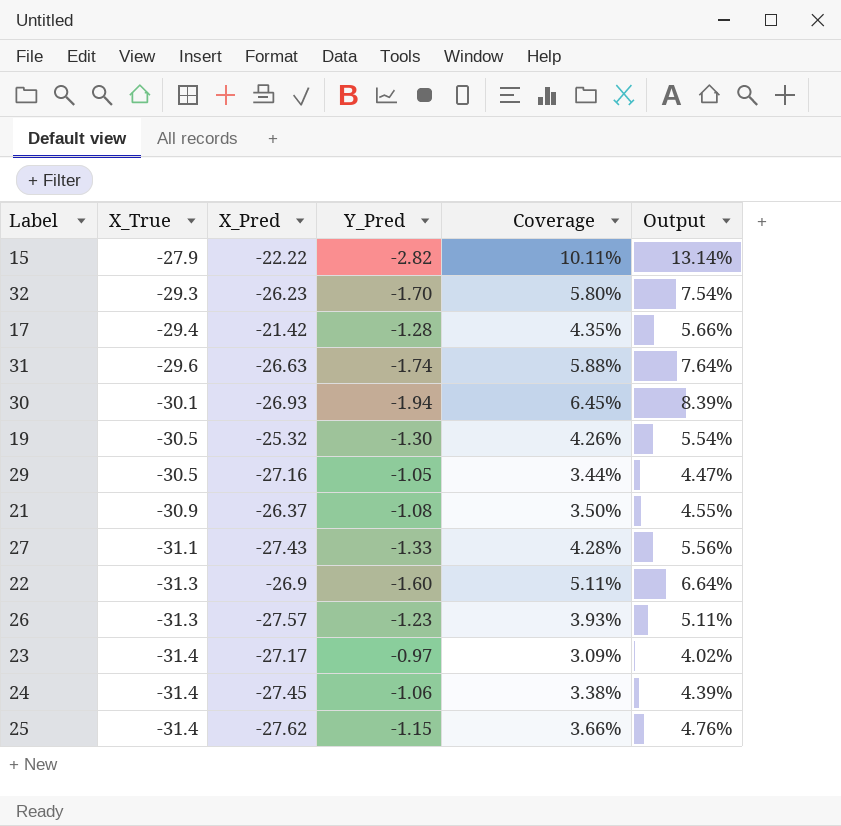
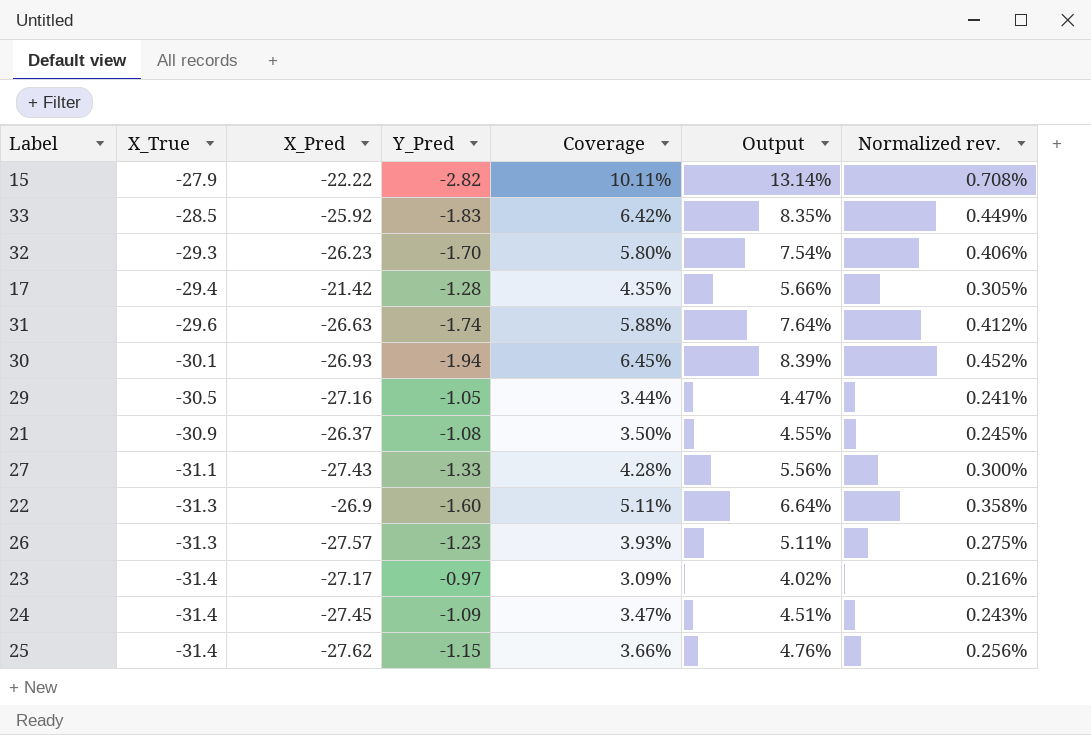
column Normalized rev. | formula: none -> [Coverage] * 0.07
row 19: -30.5 | -25.32 | -1.30 | 4.26% | 5.54% -> none
row 33: none -> -28.5 | -25.92 | -1.83 | 6.42% | 8.35% | 0.449%
24 | Y_Pred: -1.06 -> -1.09
24 | Coverage: 3.38% -> 3.47%
24 | Output: 4.39% -> 4.51%

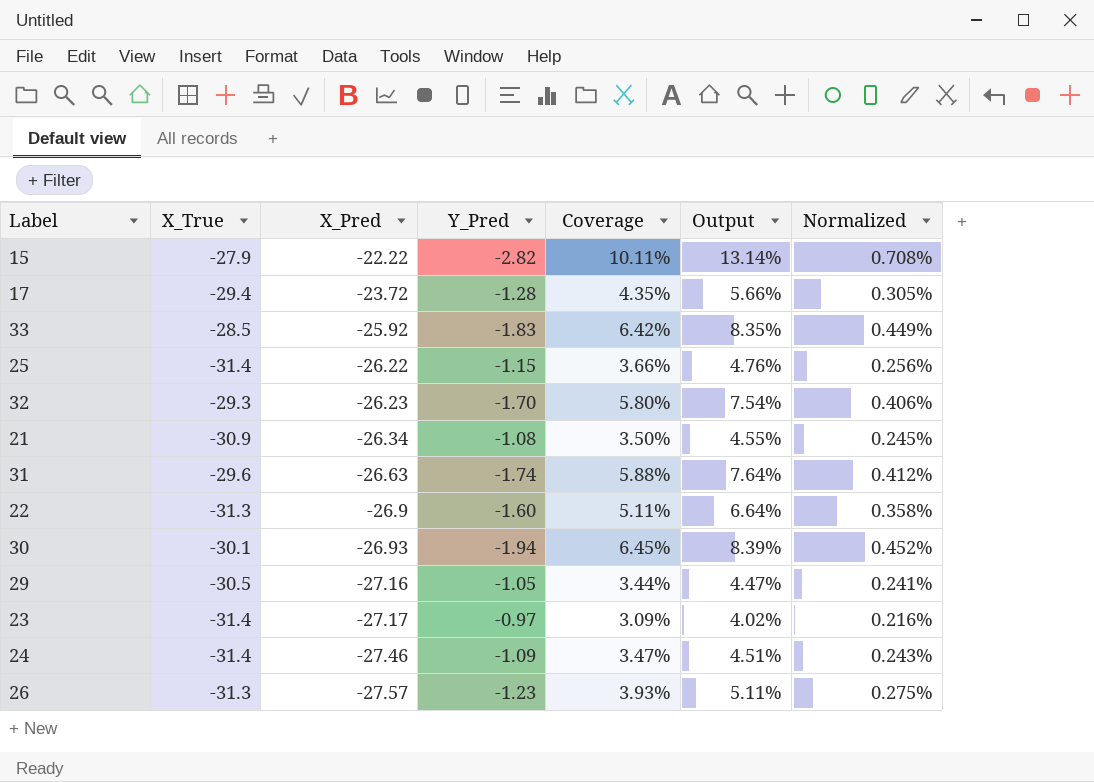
row order: X_True descending -> X_Pred descending
column name: Normalized rev. -> Normalized
row 27: -31.1 | -27.43 | -1.33 | 4.28% | 5.56% | 0.300% -> none
17 | X_Pred: -21.42 -> -23.72
25 | X_Pred: -27.62 -> -26.22
21 | X_Pred: -26.37 -> -26.34
24 | X_Pred: -27.45 -> -27.46

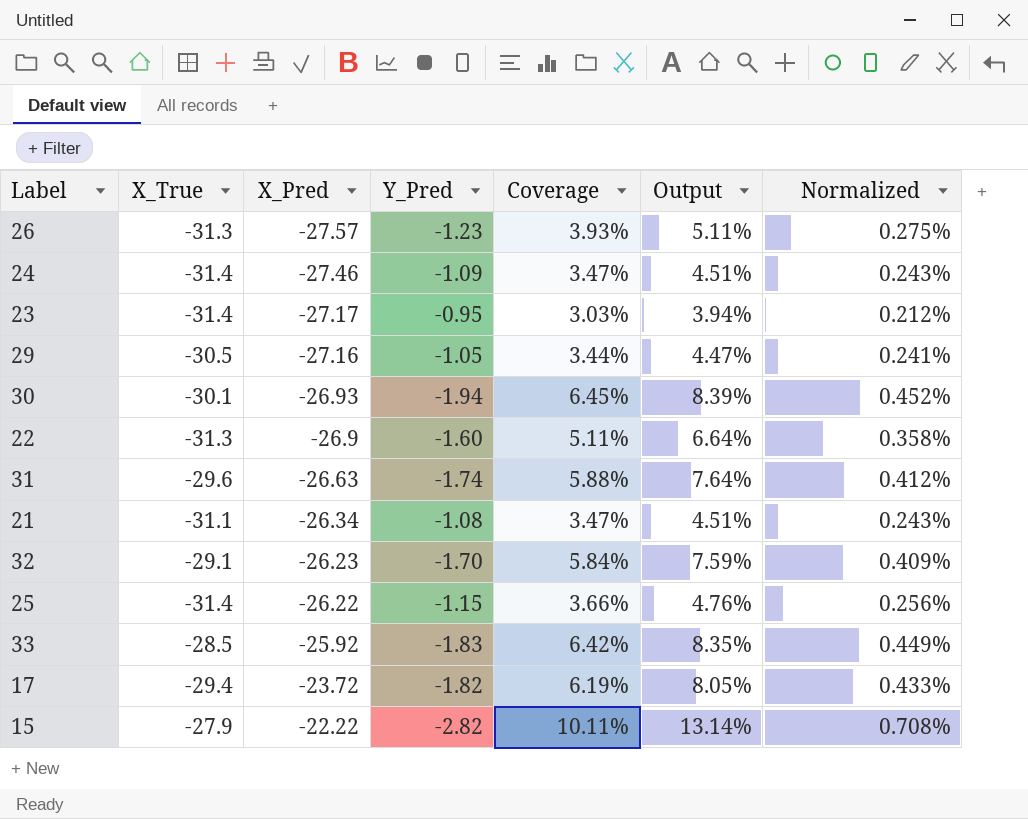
row order: X_Pred descending -> X_Pred ascending
23 | Y_Pred: -0.97 -> -0.95
23 | Coverage: 3.09% -> 3.03%
23 | Output: 4.02% -> 3.94%
23 | Normalized: 0.216% -> 0.212%
21 | X_True: -30.9 -> -31.1
21 | Coverage: 3.50% -> 3.47%
21 | Output: 4.55% -> 4.51%
21 | Normalized: 0.245% -> 0.243%
32 | X_True: -29.3 -> -29.1
32 | Coverage: 5.80% -> 5.84%
32 | Output: 7.54% -> 7.59%
32 | Normalized: 0.406% -> 0.409%
17 | Y_Pred: -1.28 -> -1.82
17 | Coverage: 4.35% -> 6.19%
17 | Output: 5.66% -> 8.05%
17 | Normalized: 0.305% -> 0.433%

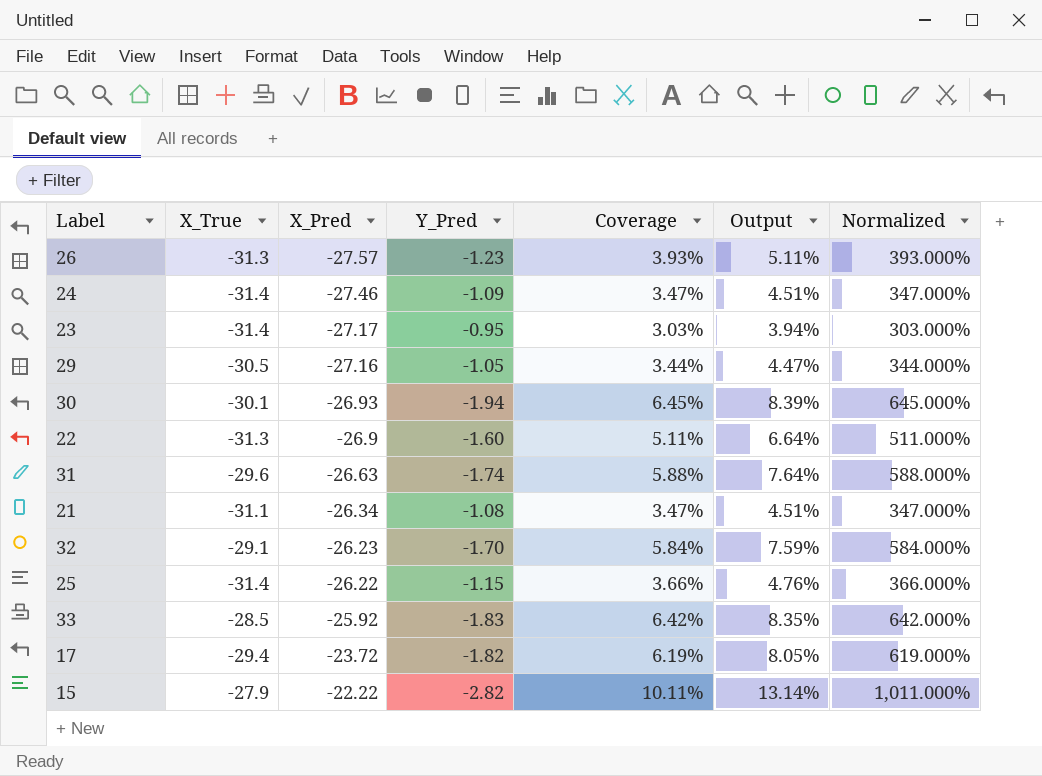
column Normalized | formula: [Coverage] * 0.07 -> [Coverage] * 100

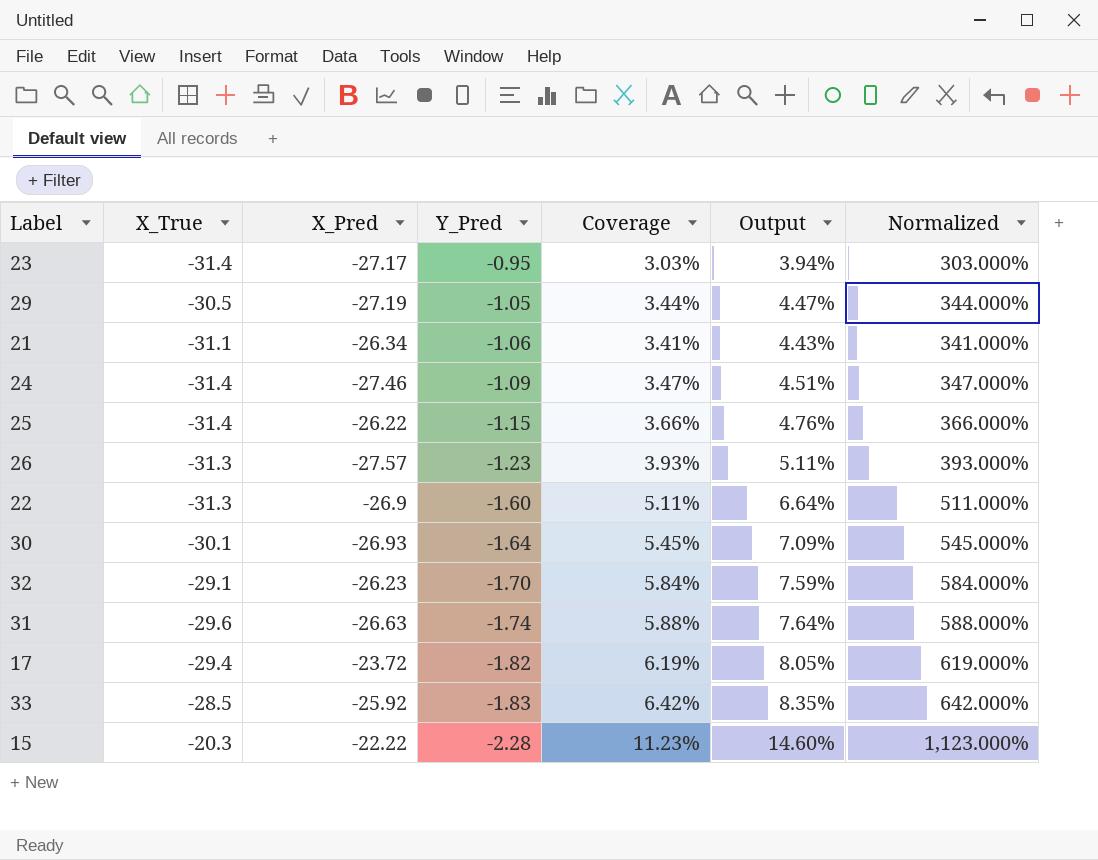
row order: X_Pred ascending -> Y_Pred descending
29 | X_Pred: -27.16 -> -27.19
21 | Y_Pred: -1.08 -> -1.06
21 | Coverage: 3.47% -> 3.41%
21 | Output: 4.51% -> 4.43%
21 | Normalized: 347.000% -> 341.000%
30 | Y_Pred: -1.94 -> -1.64
30 | Coverage: 6.45% -> 5.45%
30 | Output: 8.39% -> 7.09%
30 | Normalized: 645.000% -> 545.000%
15 | X_True: -27.9 -> -20.3
15 | Y_Pred: -2.82 -> -2.28
15 | Coverage: 10.11% -> 11.23%
15 | Output: 13.14% -> 14.60%
15 | Normalized: 1,011.000% -> 1,123.000%

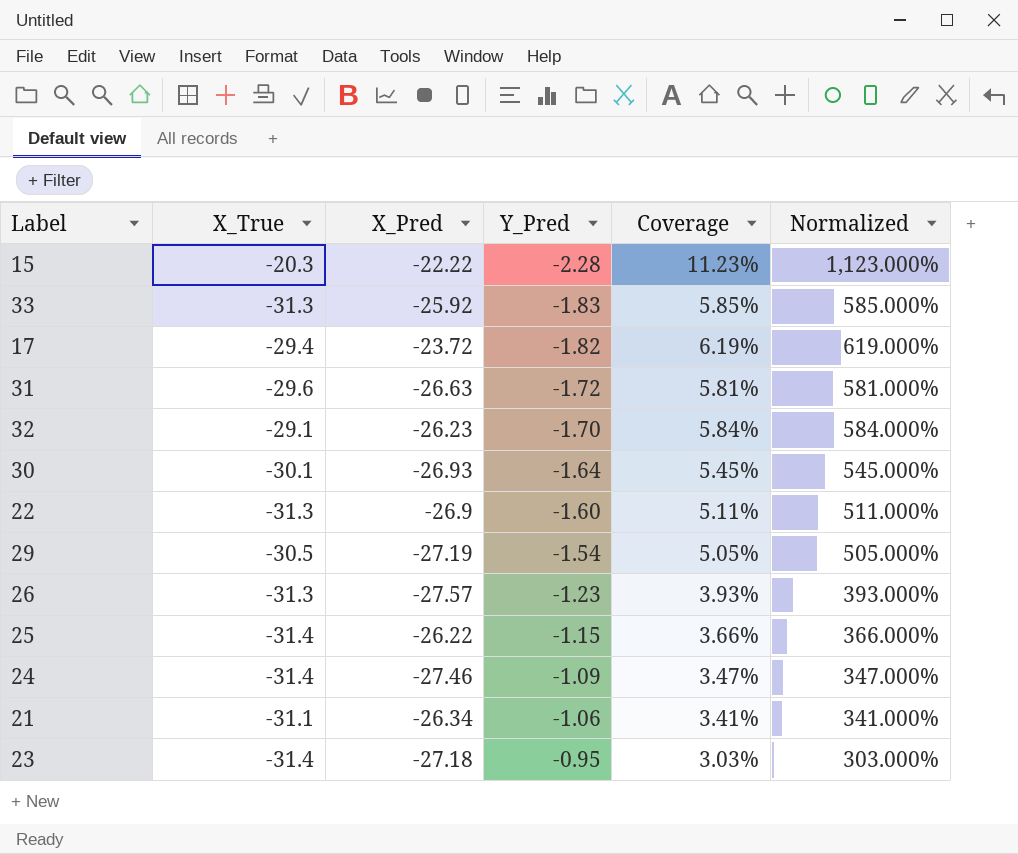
row order: Y_Pred descending -> Y_Pred ascending
column Output | formula: [Coverage] * 1.3 -> none
33 | X_True: -28.5 -> -31.3
33 | Coverage: 6.42% -> 5.85%
33 | Normalized: 642.000% -> 585.000%
31 | Y_Pred: -1.74 -> -1.72
31 | Coverage: 5.88% -> 5.81%
31 | Normalized: 588.000% -> 581.000%
29 | Y_Pred: -1.05 -> -1.54
29 | Coverage: 3.44% -> 5.05%
29 | Normalized: 344.000% -> 505.000%
23 | X_Pred: -27.17 -> -27.18

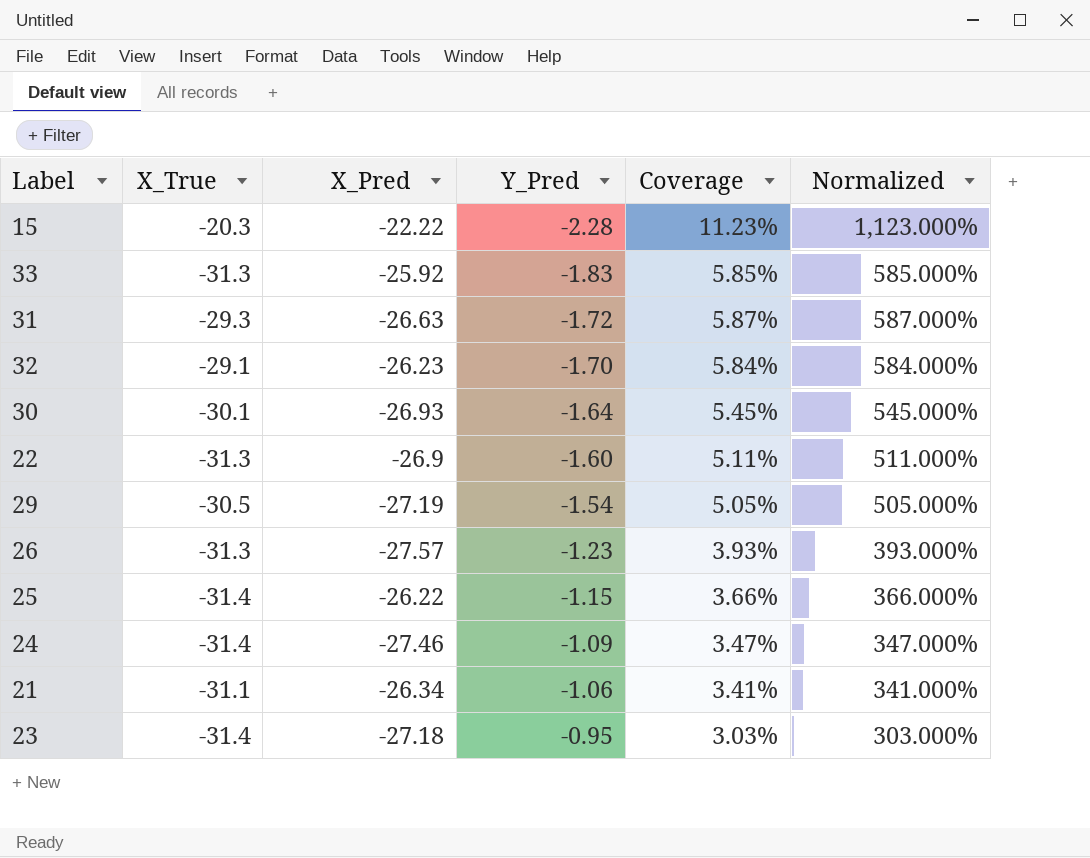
row 17: -29.4 | -23.72 | -1.82 | 6.19% | 619.000% -> none
31 | X_True: -29.6 -> -29.3
31 | Coverage: 5.81% -> 5.87%
31 | Normalized: 581.000% -> 587.000%

